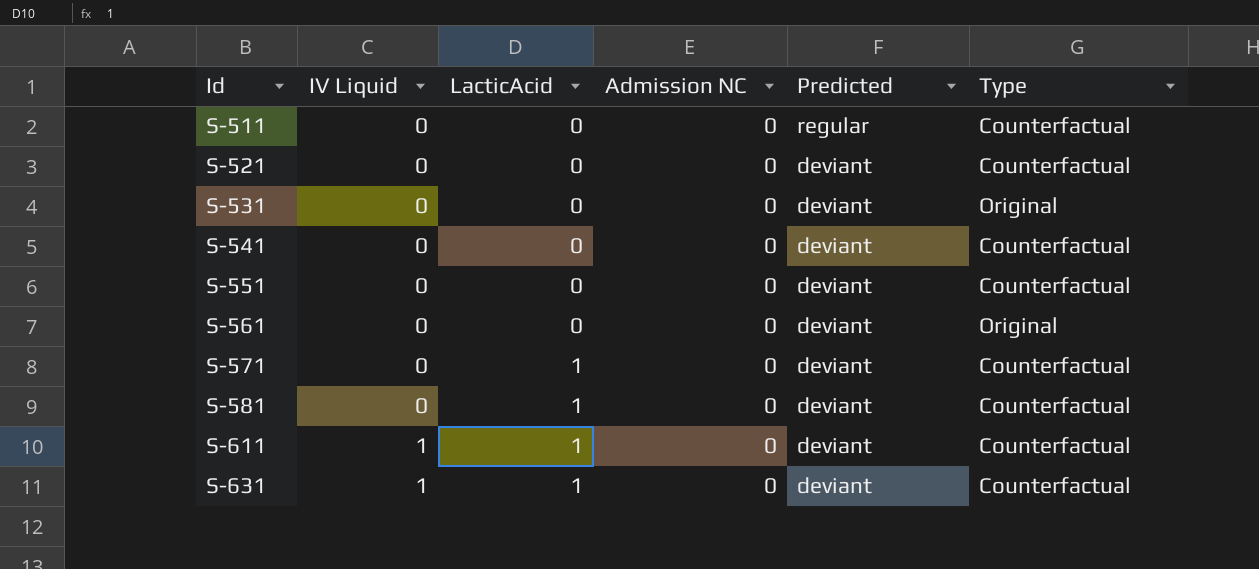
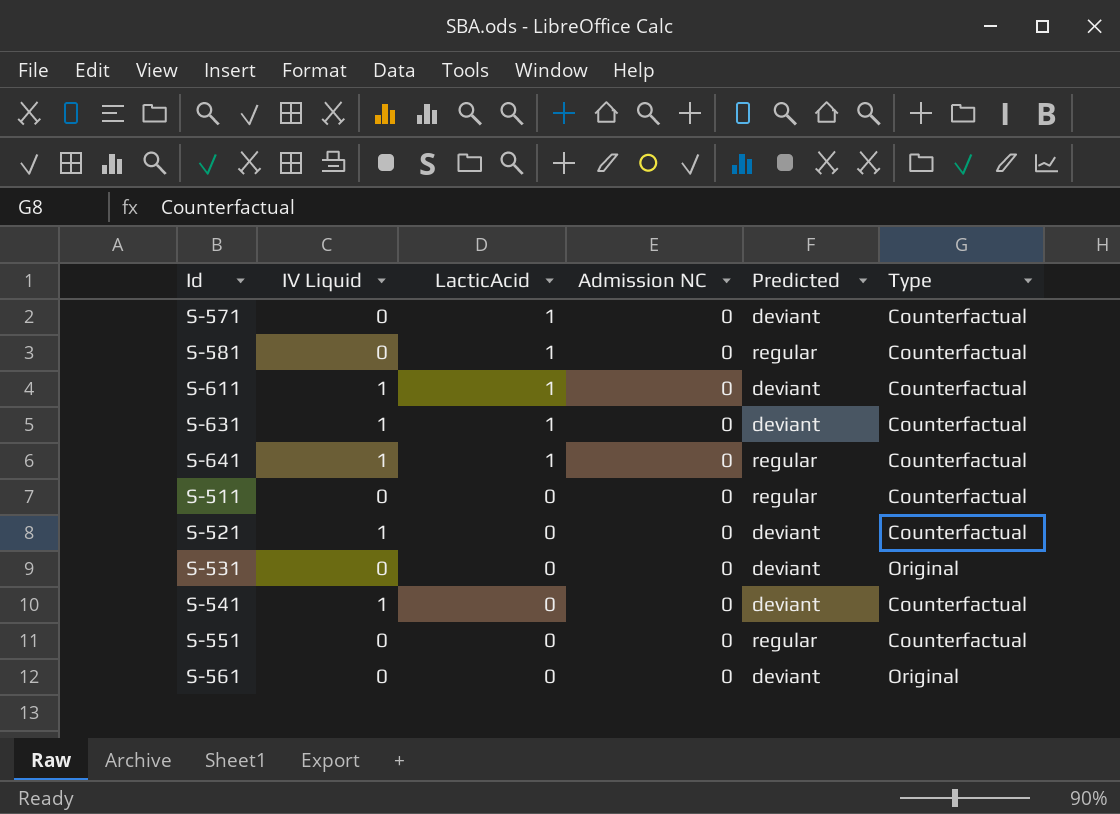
row order: Id ascending -> LacticAcid descending
S-581 | Predicted: deviant -> regular
row S-641: none -> 1 | 1 | 0 | regular | Counterfactual
S-521 | IV Liquid: 0 -> 1
S-541 | IV Liquid: 0 -> 1
S-551 | Predicted: deviant -> regular

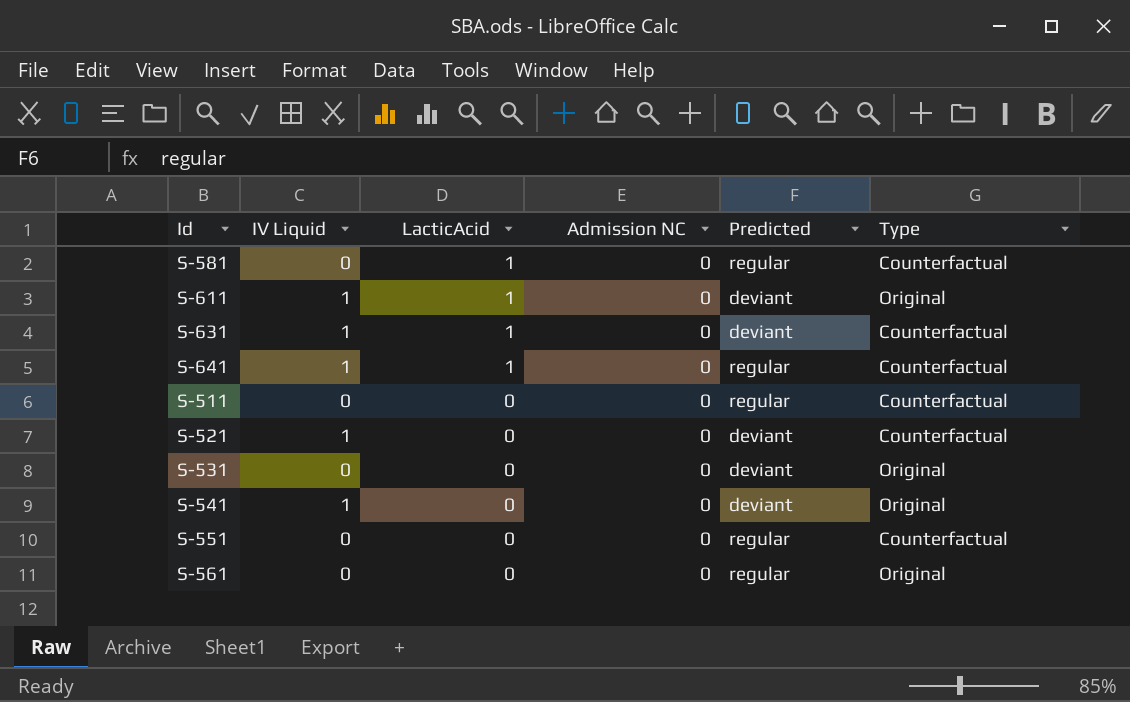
row S-571: 0 | 1 | 0 | deviant | Counterfactual -> none
S-611 | Type: Counterfactual -> Original
S-541 | Type: Counterfactual -> Original
S-561 | Predicted: deviant -> regular

